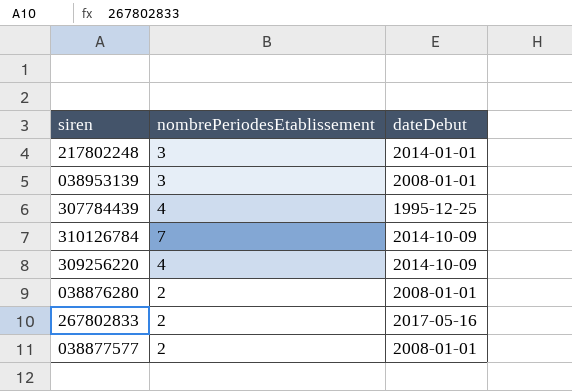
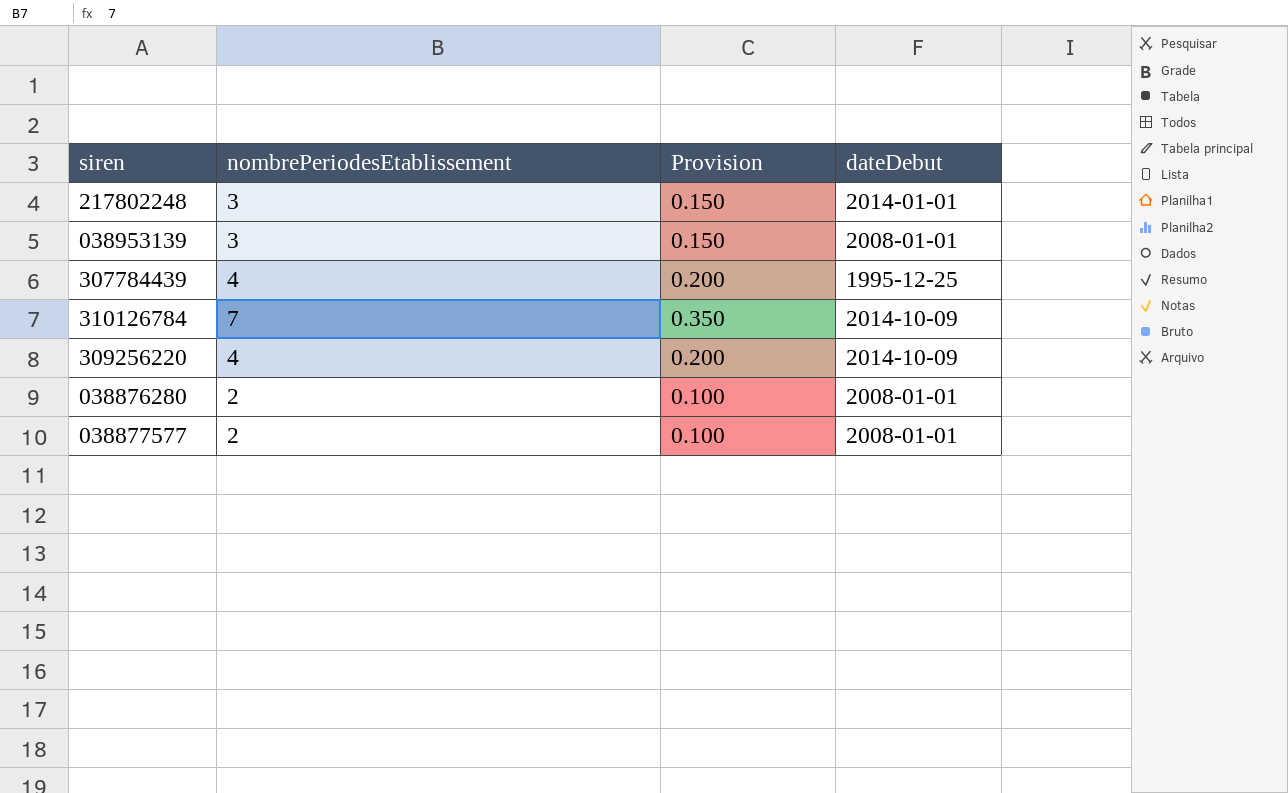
column Provision | formula: none -> [nombrePeriodesEtablissement] * 0.05
row 267802833: 2 | 2017-05-16 -> none

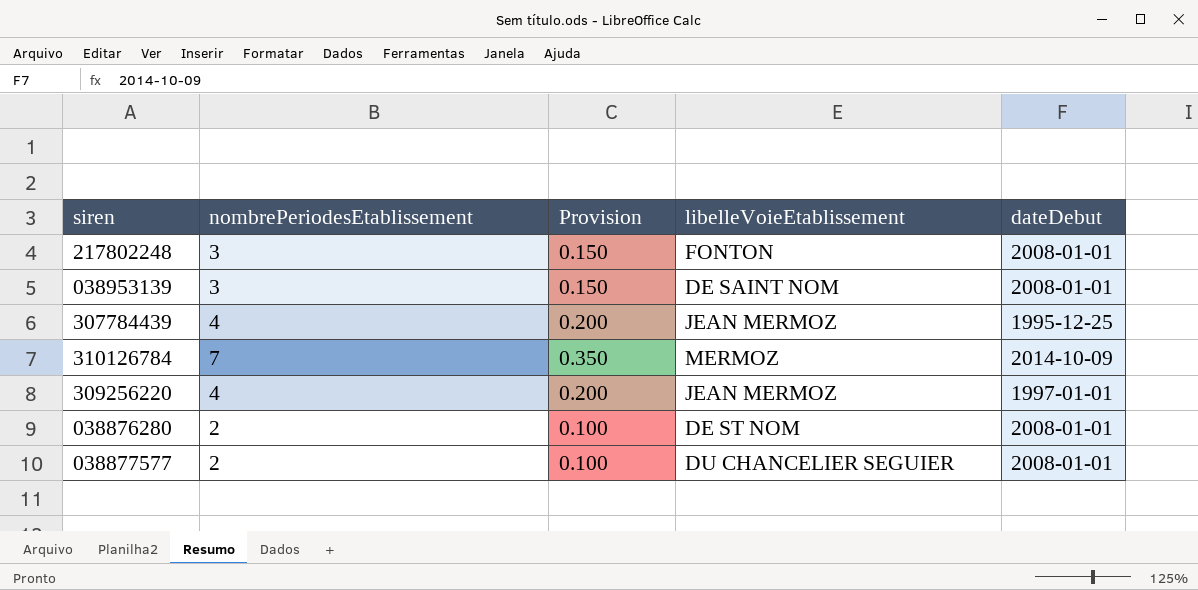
column libelleVoieEtablissement | position: none -> 4
217802248 | dateDebut: 2014-01-01 -> 2008-01-01
309256220 | dateDebut: 2014-10-09 -> 1997-01-01

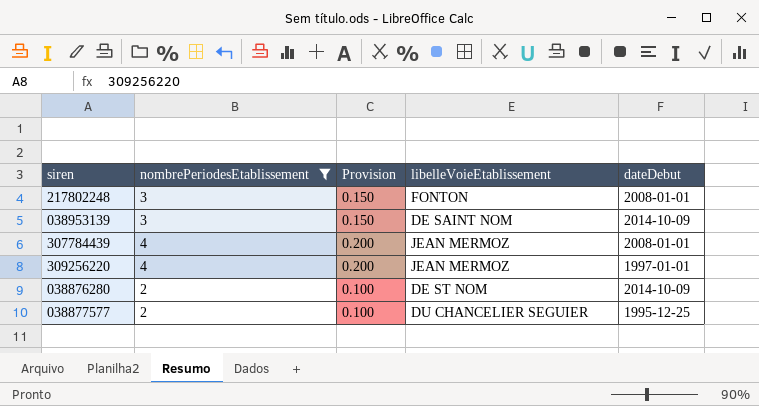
filter: none -> nombrePeriodesEtablissement != 7
038953139 | dateDebut: 2008-01-01 -> 2014-10-09
307784439 | dateDebut: 1995-12-25 -> 2008-01-01
038876280 | dateDebut: 2008-01-01 -> 2014-10-09
038877577 | dateDebut: 2008-01-01 -> 1995-12-25

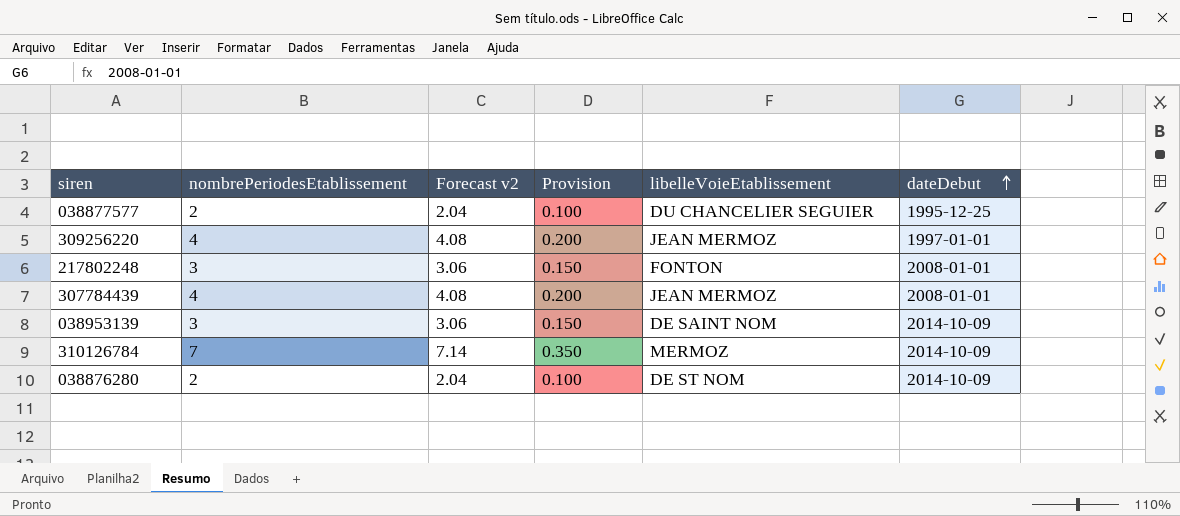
filter: nombrePeriodesEtablissement != 7 -> none
row order: none -> dateDebut ascending
column Forecast v2 | formula: none -> [nombrePeriodesEtablissement] * 1.02

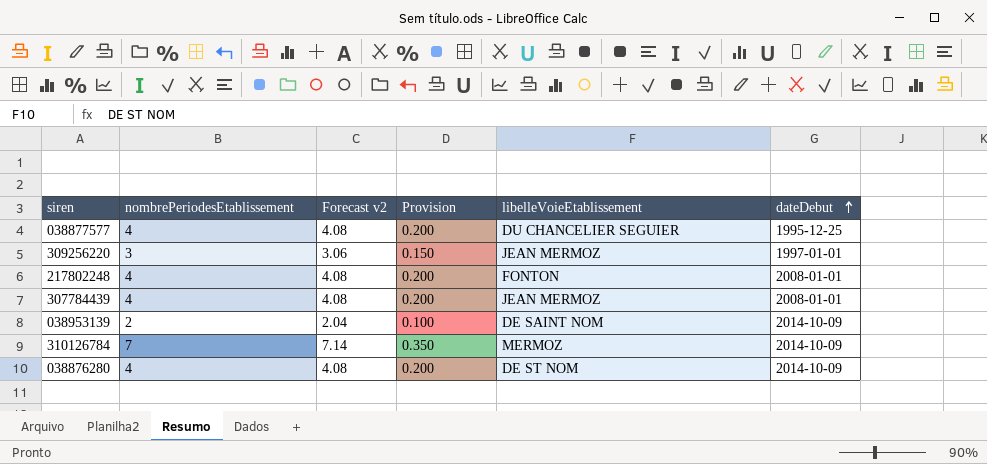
038877577 | nombrePeriodesEtablissement: 2 -> 4
038877577 | Forecast v2: 2.04 -> 4.08
038877577 | Provision: 0.100 -> 0.200
309256220 | nombrePeriodesEtablissement: 4 -> 3
309256220 | Forecast v2: 4.08 -> 3.06
309256220 | Provision: 0.200 -> 0.150
217802248 | nombrePeriodesEtablissement: 3 -> 4
217802248 | Forecast v2: 3.06 -> 4.08
217802248 | Provision: 0.150 -> 0.200
038953139 | nombrePeriodesEtablissement: 3 -> 2
038953139 | Forecast v2: 3.06 -> 2.04
038953139 | Provision: 0.150 -> 0.100
038876280 | nombrePeriodesEtablissement: 2 -> 4
038876280 | Forecast v2: 2.04 -> 4.08
038876280 | Provision: 0.100 -> 0.200

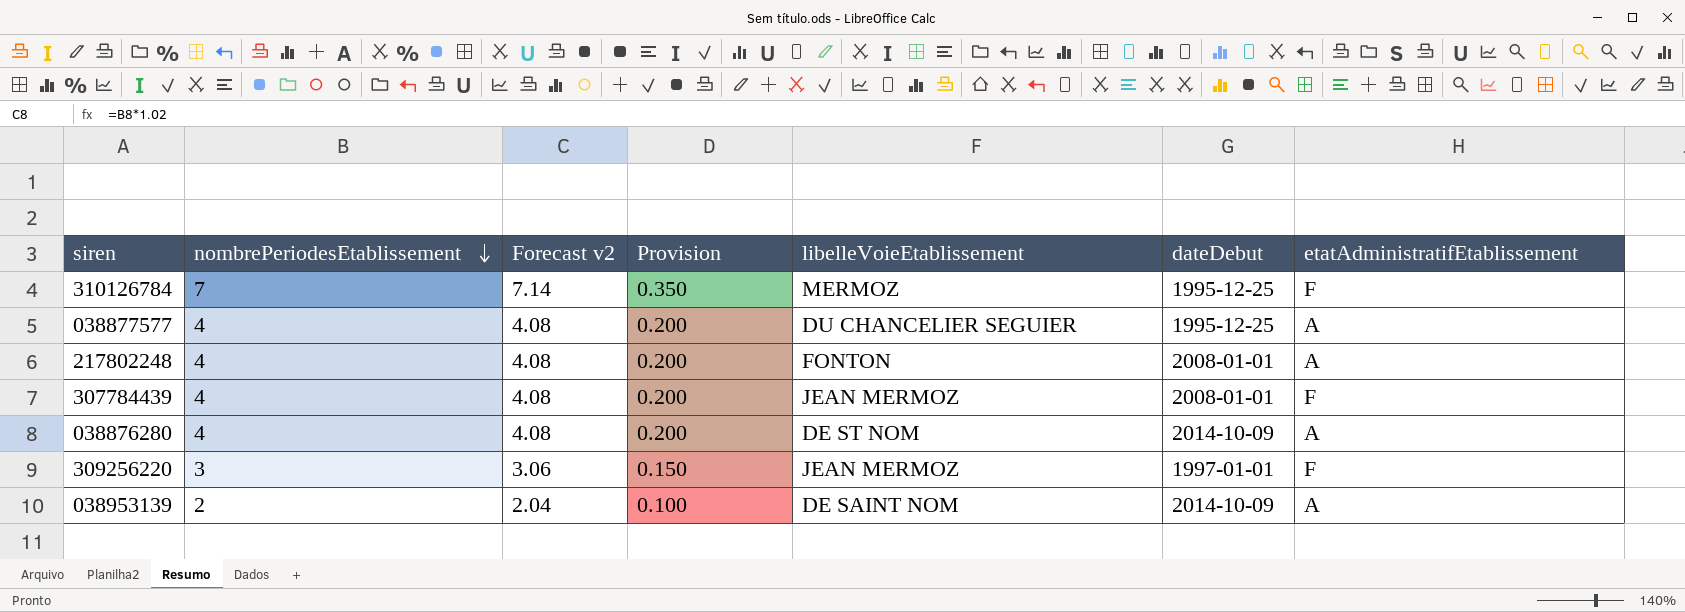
row order: dateDebut ascending -> nombrePeriodesEtablissement descending
column etatAdministratifEtablissement | position: none -> 7
310126784 | dateDebut: 2014-10-09 -> 1995-12-25

